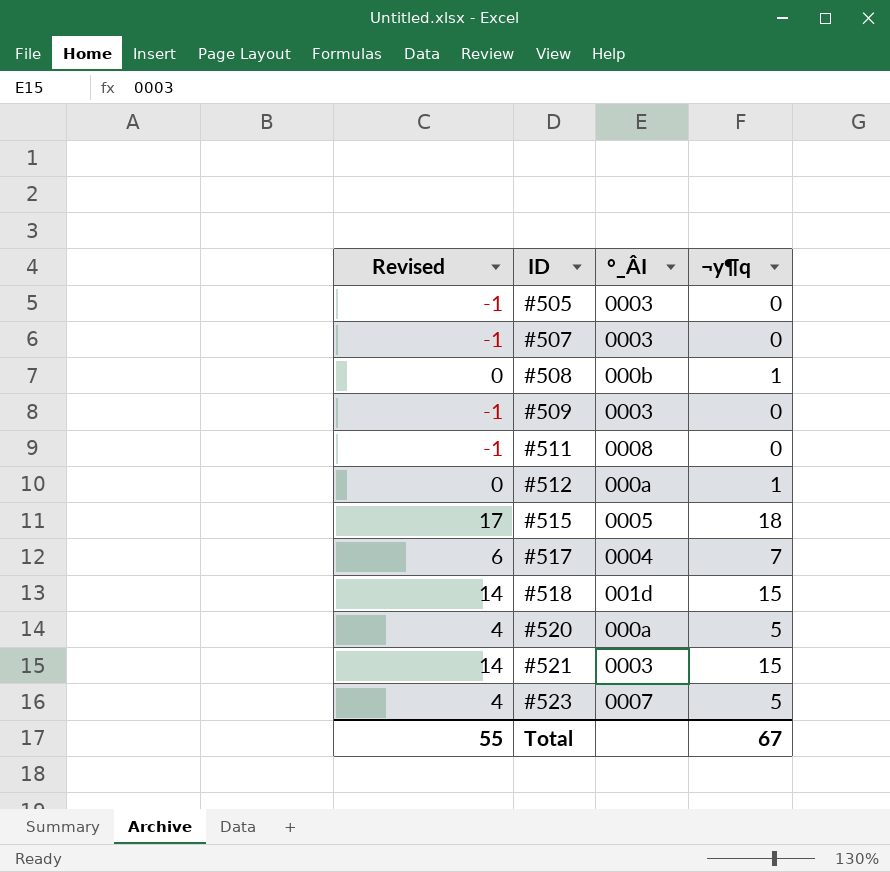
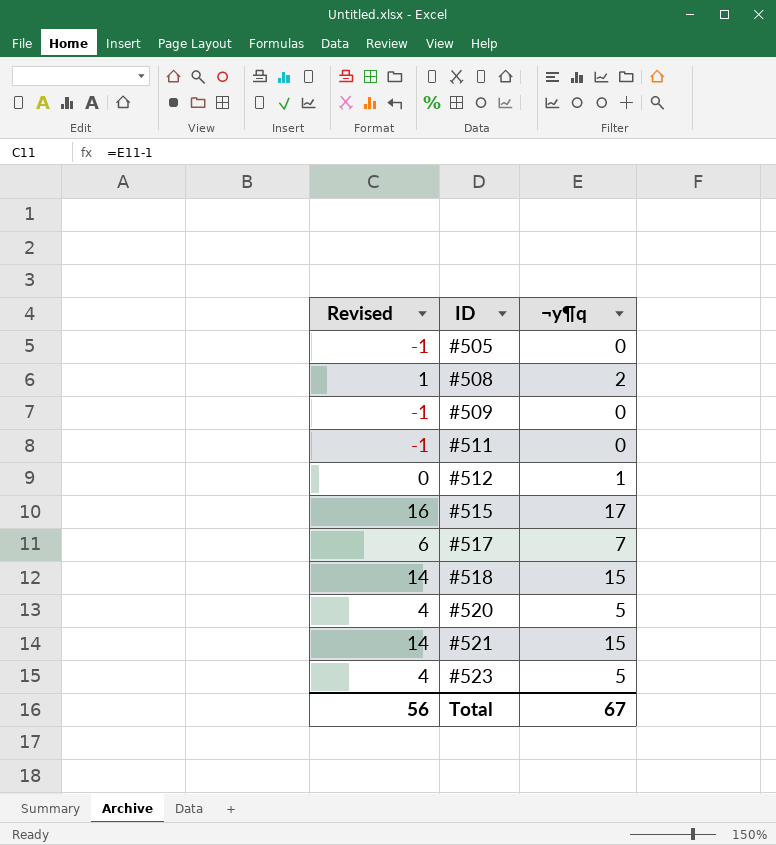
column °_ÂI | position: 3 -> none
row #507: -1 | 0003 | 0 -> none
#508 | Revised: 0 -> 1
#508 | ¬y¶q: 1 -> 2
#515 | Revised: 17 -> 16
#515 | ¬y¶q: 18 -> 17
Total | Revised: 55 -> 56

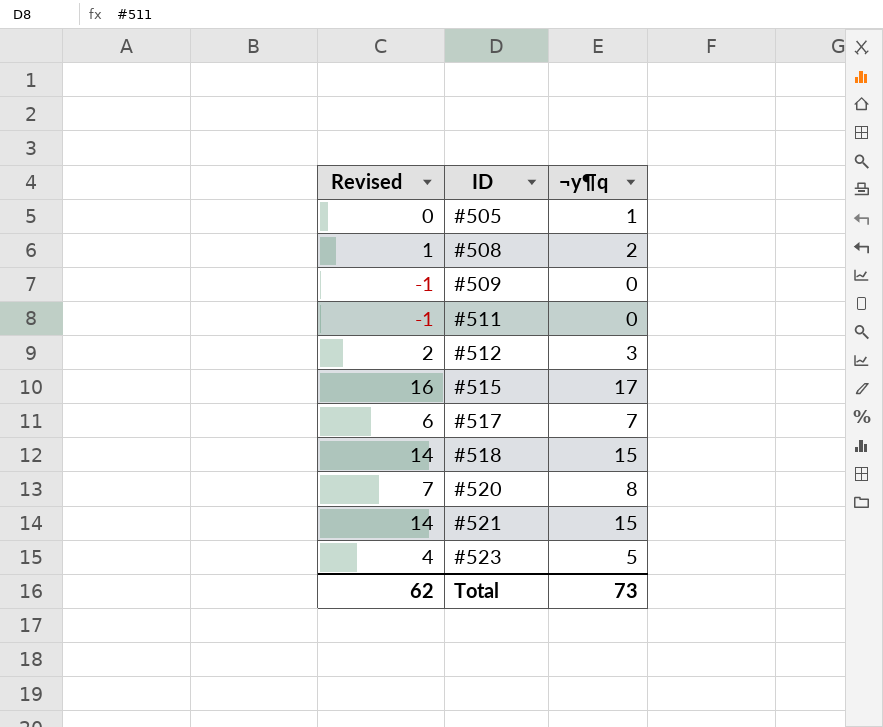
#505 | Revised: -1 -> 0
#505 | ¬y¶q: 0 -> 1
#512 | Revised: 0 -> 2
#512 | ¬y¶q: 1 -> 3
#520 | Revised: 4 -> 7
#520 | ¬y¶q: 5 -> 8
Total | Revised: 56 -> 62
Total | ¬y¶q: 67 -> 73

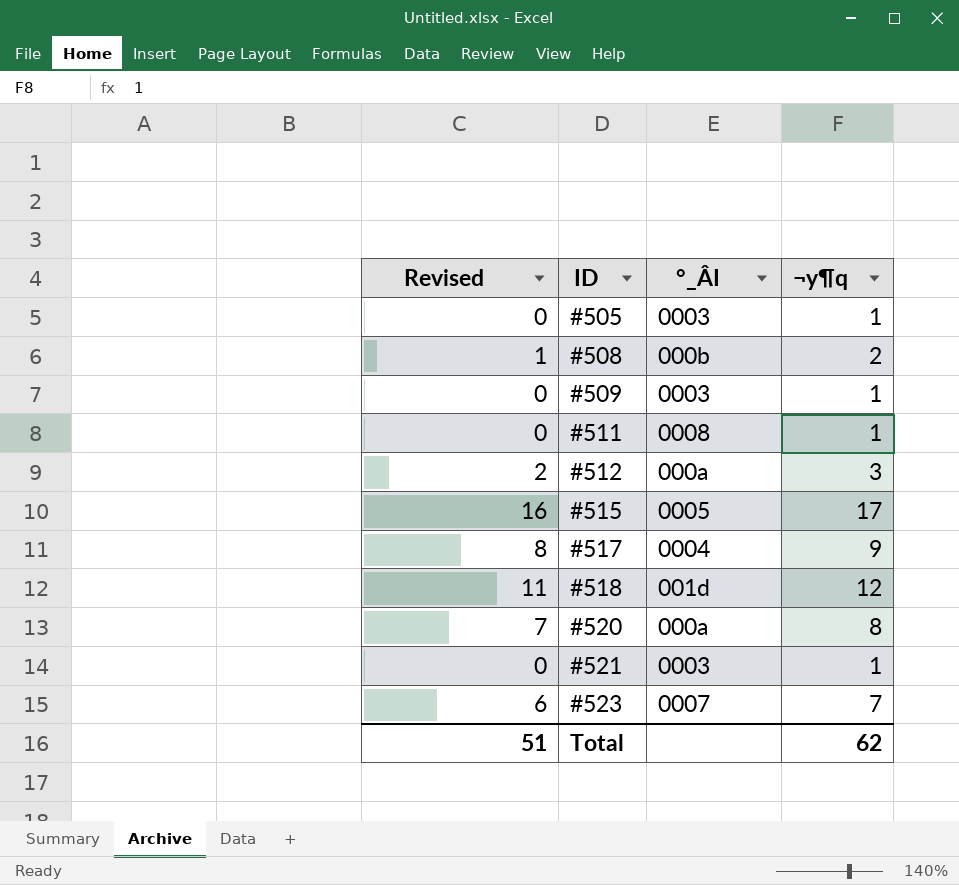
column °_ÂI | position: none -> 3
#509 | Revised: -1 -> 0
#509 | ¬y¶q: 0 -> 1
#511 | Revised: -1 -> 0
#511 | ¬y¶q: 0 -> 1
#517 | Revised: 6 -> 8
#517 | ¬y¶q: 7 -> 9
#518 | Revised: 14 -> 11
#518 | ¬y¶q: 15 -> 12
#521 | Revised: 14 -> 0
#521 | ¬y¶q: 15 -> 1
#523 | Revised: 4 -> 6
#523 | ¬y¶q: 5 -> 7
Total | Revised: 62 -> 51
Total | ¬y¶q: 73 -> 62

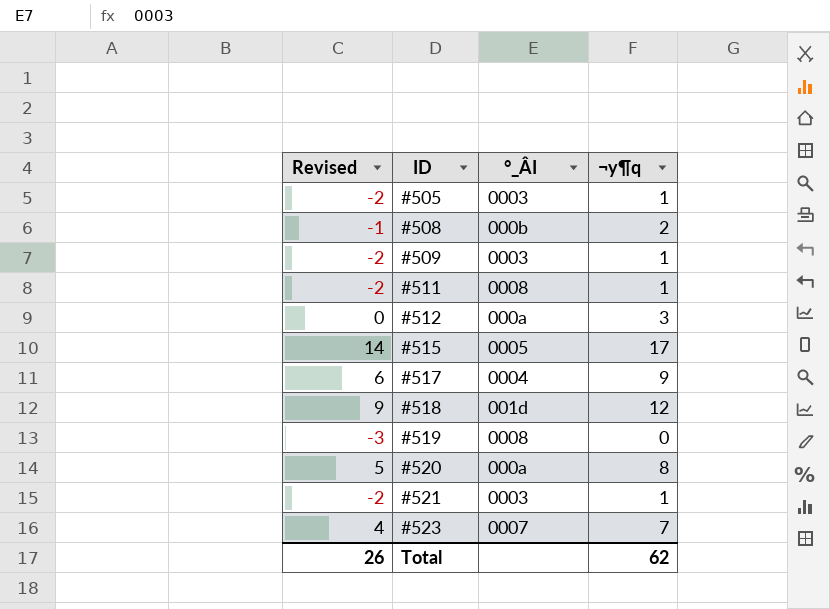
column Revised | formula: [¬y¶q] - 1 -> [¬y¶q] - 3
row #519: none -> -3 | 0008 | 0
Total | Revised: 51 -> 26

